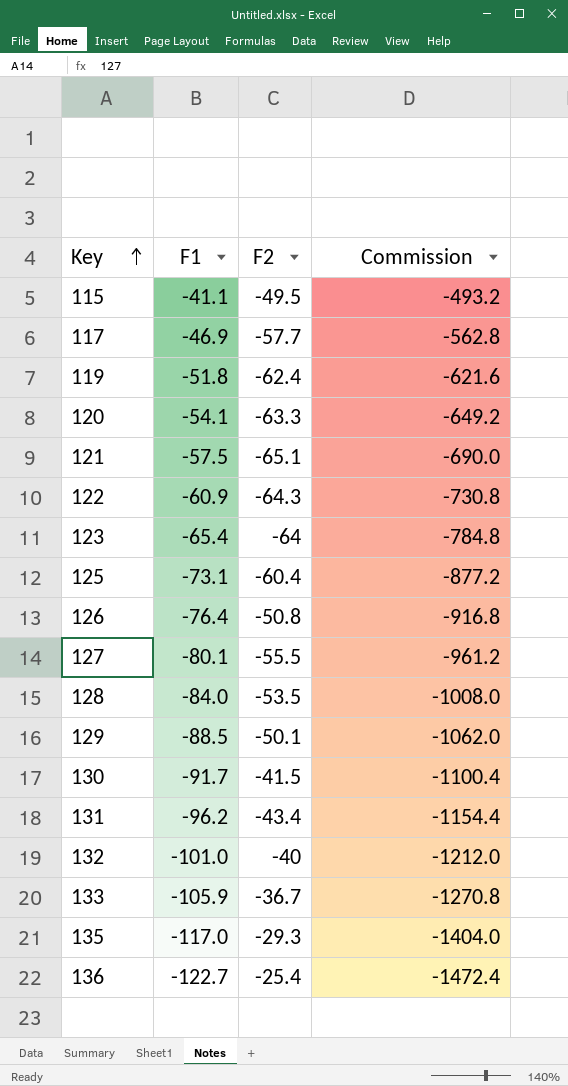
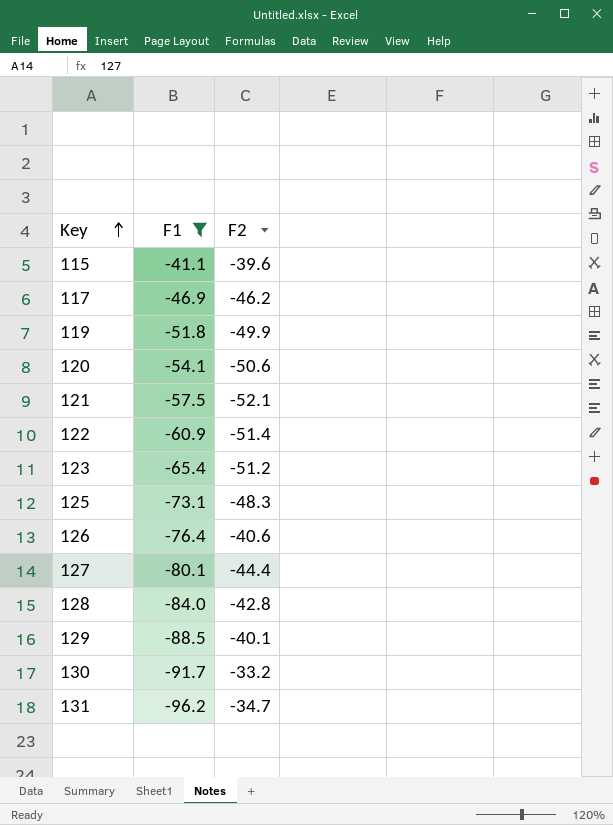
filter: none -> F1 >= -96.2
column Commission | formula: [F1] * 12 -> none
115 | F2: -49.5 -> -39.6
117 | F2: -57.7 -> -46.2
119 | F2: -62.4 -> -49.9
120 | F2: -63.3 -> -50.6
121 | F2: -65.1 -> -52.1
122 | F2: -64.3 -> -51.4
123 | F2: -64 -> -51.2
125 | F2: -60.4 -> -48.3
126 | F2: -50.8 -> -40.6
127 | F2: -55.5 -> -44.4
128 | F2: -53.5 -> -42.8
129 | F2: -50.1 -> -40.1
130 | F2: -41.5 -> -33.2
131 | F2: -43.4 -> -34.7

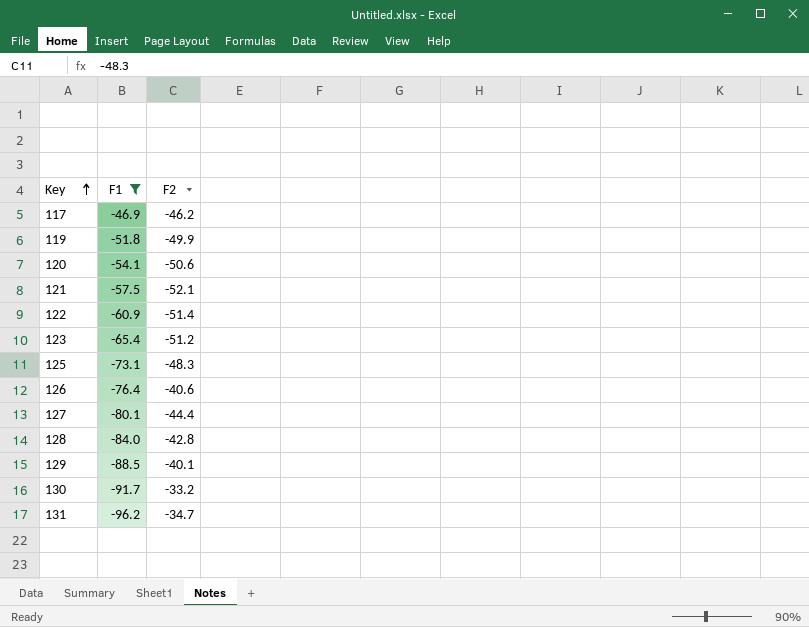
row 115: -41.1 | -39.6 -> none

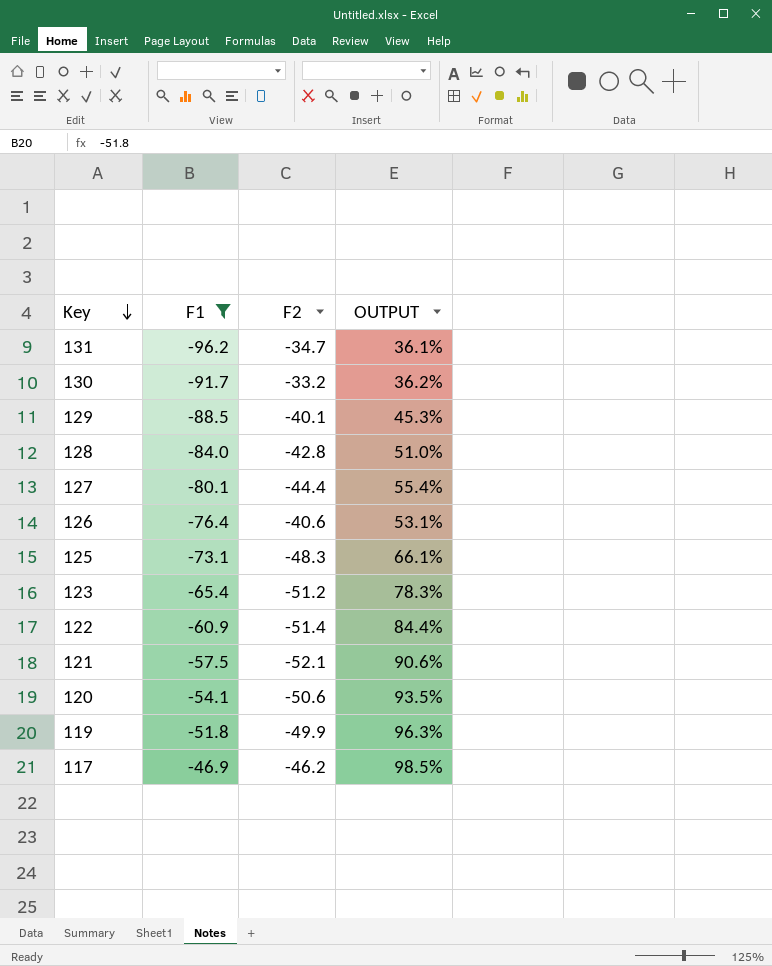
row order: Key ascending -> Key descending
column OUTPUT | formula: none -> [F2] / [F1]

